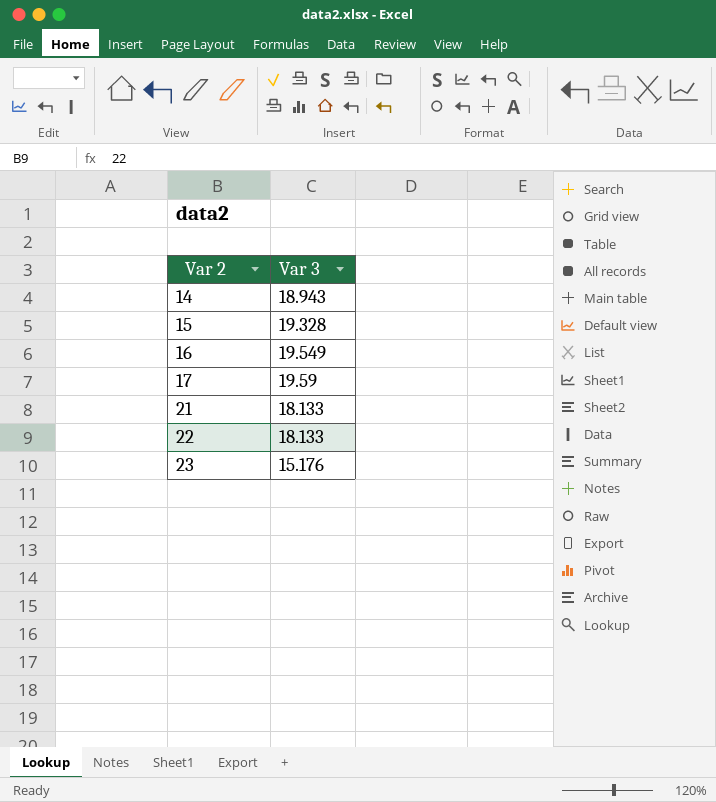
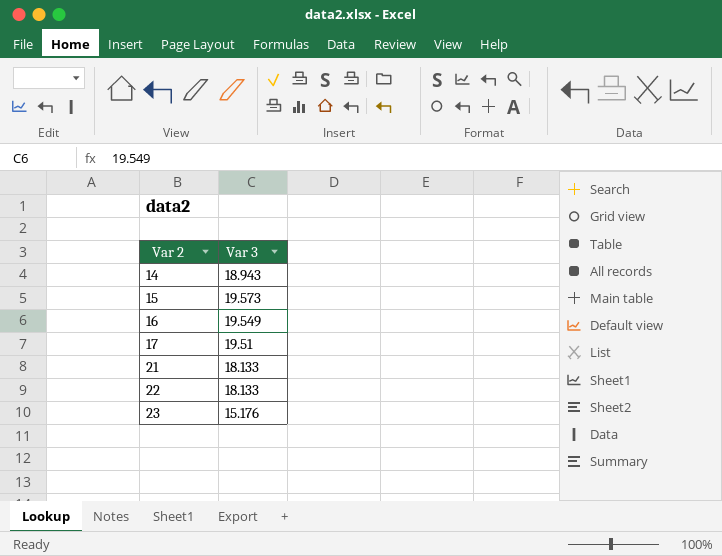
15 | Var 3: 19.328 -> 19.573
17 | Var 3: 19.59 -> 19.51

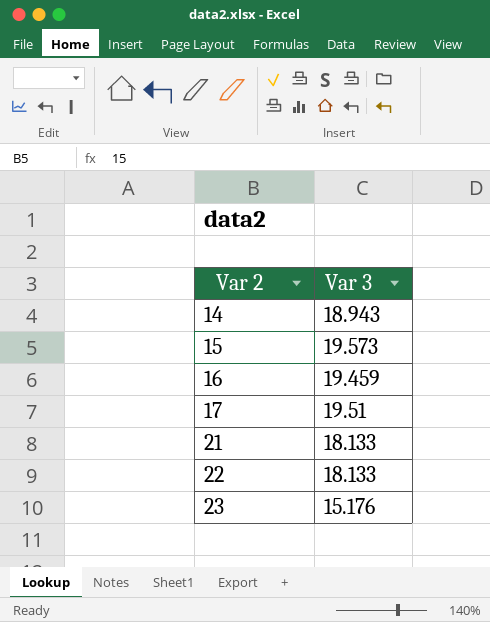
16 | Var 3: 19.549 -> 19.459

